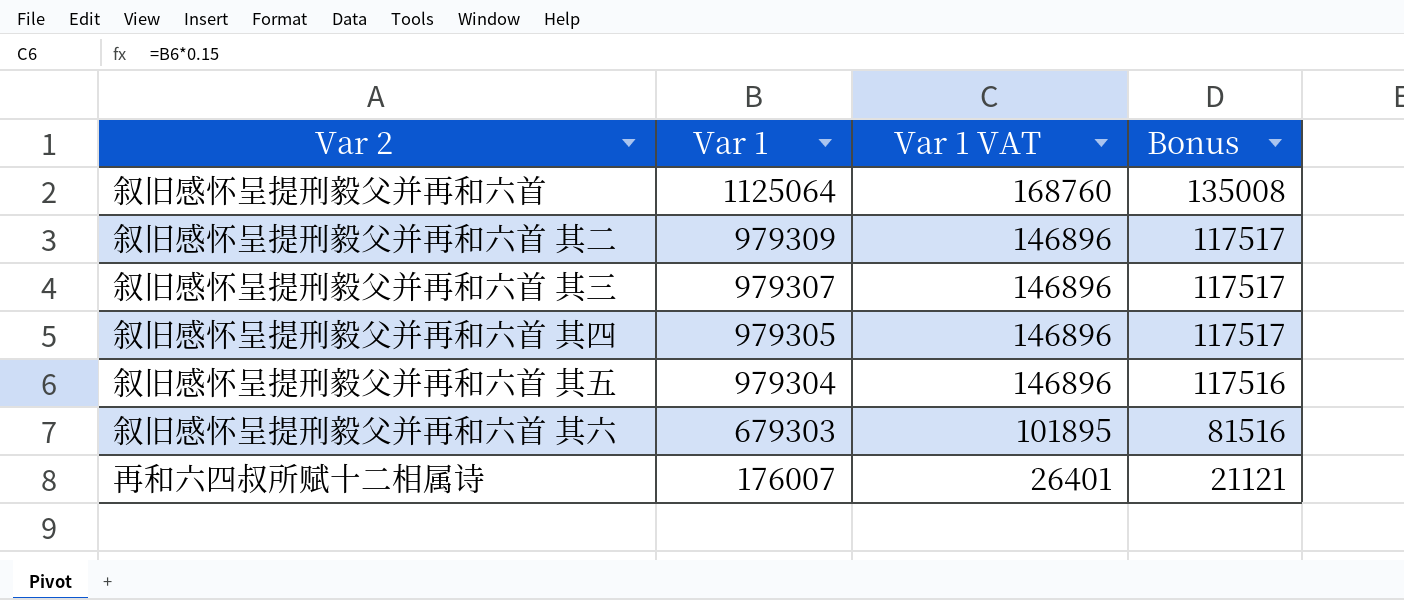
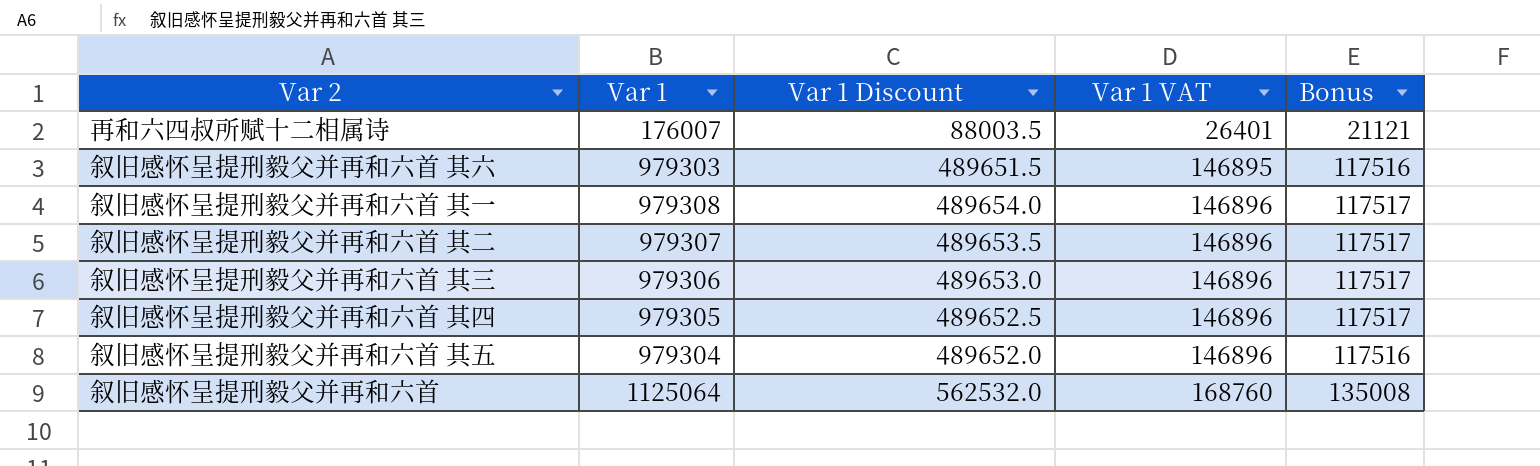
row order: Var 1 descending -> Var 1 VAT ascending
column Var 1 Discount | formula: none -> [Var 1] * 0.5
叙旧感怀呈提刑毅父并再和六首 其六 | Var 1: 679303 -> 979303
叙旧感怀呈提刑毅父并再和六首 其六 | Var 1 VAT: 101895 -> 146895
叙旧感怀呈提刑毅父并再和六首 其六 | Bonus: 81516 -> 117516
row 叙旧感怀呈提刑毅父并再和六首 其一: none -> 979308 | 489654.0 | 146896 | 117517
叙旧感怀呈提刑毅父并再和六首 其二 | Var 1: 979309 -> 979307
叙旧感怀呈提刑毅父并再和六首 其三 | Var 1: 979307 -> 979306

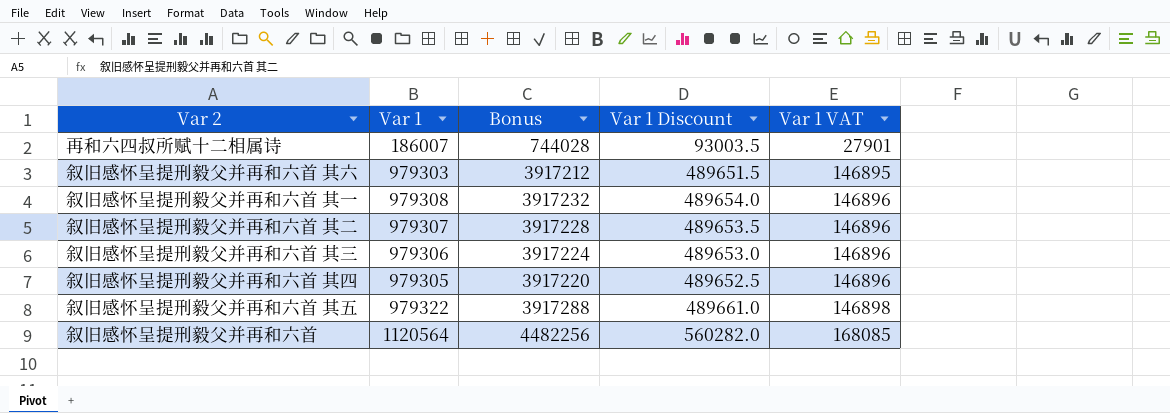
column Bonus | formula: [Var 1] * 0.12 -> [Var 1] * 4
column Bonus | position: 5 -> 3
再和六四叔所赋十二相属诗 | Var 1: 176007 -> 186007
再和六四叔所赋十二相属诗 | Var 1 Discount: 88003.5 -> 93003.5
再和六四叔所赋十二相属诗 | Var 1 VAT: 26401 -> 27901
叙旧感怀呈提刑毅父并再和六首 其五 | Var 1: 979304 -> 979322
叙旧感怀呈提刑毅父并再和六首 其五 | Var 1 Discount: 489652.0 -> 489661.0
叙旧感怀呈提刑毅父并再和六首 其五 | Var 1 VAT: 146896 -> 146898
叙旧感怀呈提刑毅父并再和六首 | Var 1: 1125064 -> 1120564
叙旧感怀呈提刑毅父并再和六首 | Var 1 Discount: 562532.0 -> 560282.0
叙旧感怀呈提刑毅父并再和六首 | Var 1 VAT: 168760 -> 168085

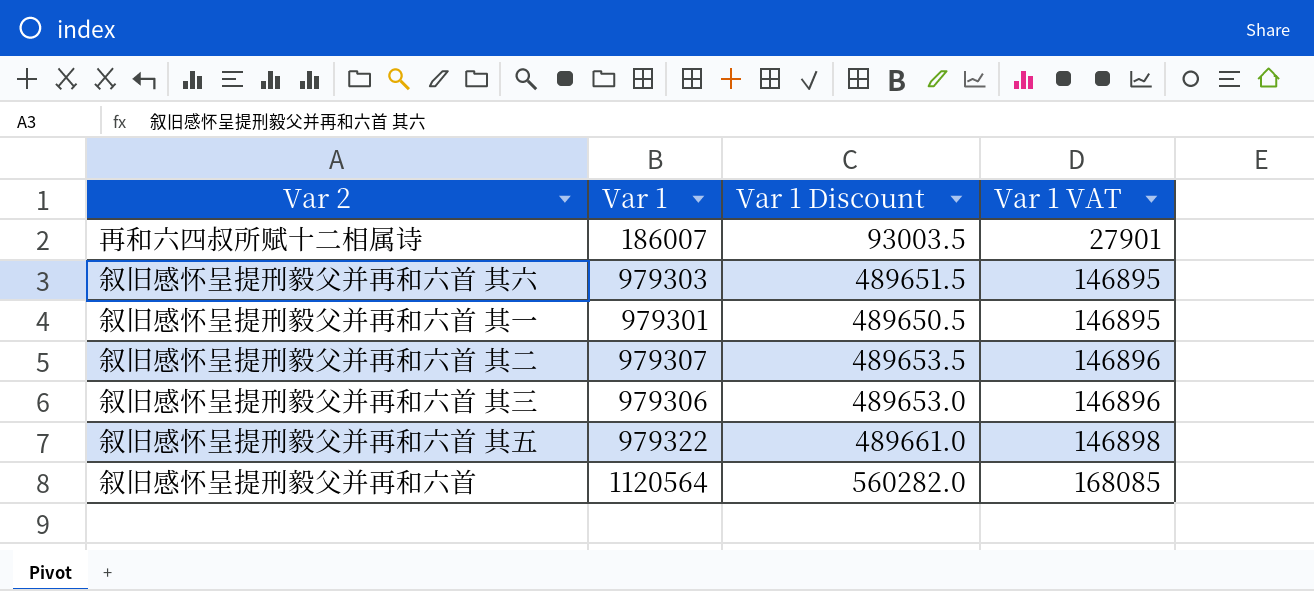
column Bonus | formula: [Var 1] * 4 -> none
row 叙旧感怀呈提刑毅父并再和六首 其四: 979305 | 3917220 | 489652.5 | 146896 -> none
叙旧感怀呈提刑毅父并再和六首 其一 | Var 1: 979308 -> 979301
叙旧感怀呈提刑毅父并再和六首 其一 | Var 1 Discount: 489654.0 -> 489650.5
叙旧感怀呈提刑毅父并再和六首 其一 | Var 1 VAT: 146896 -> 146895

